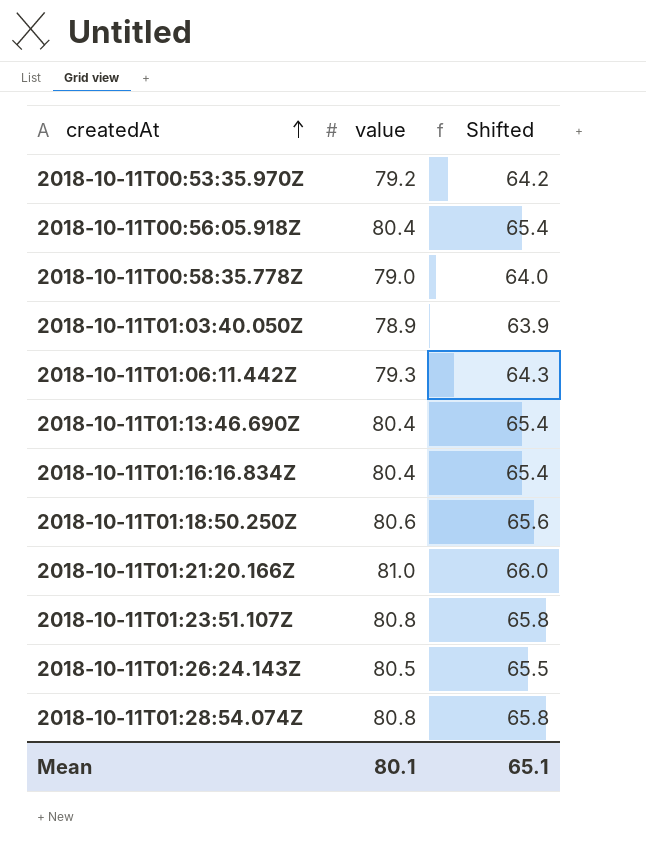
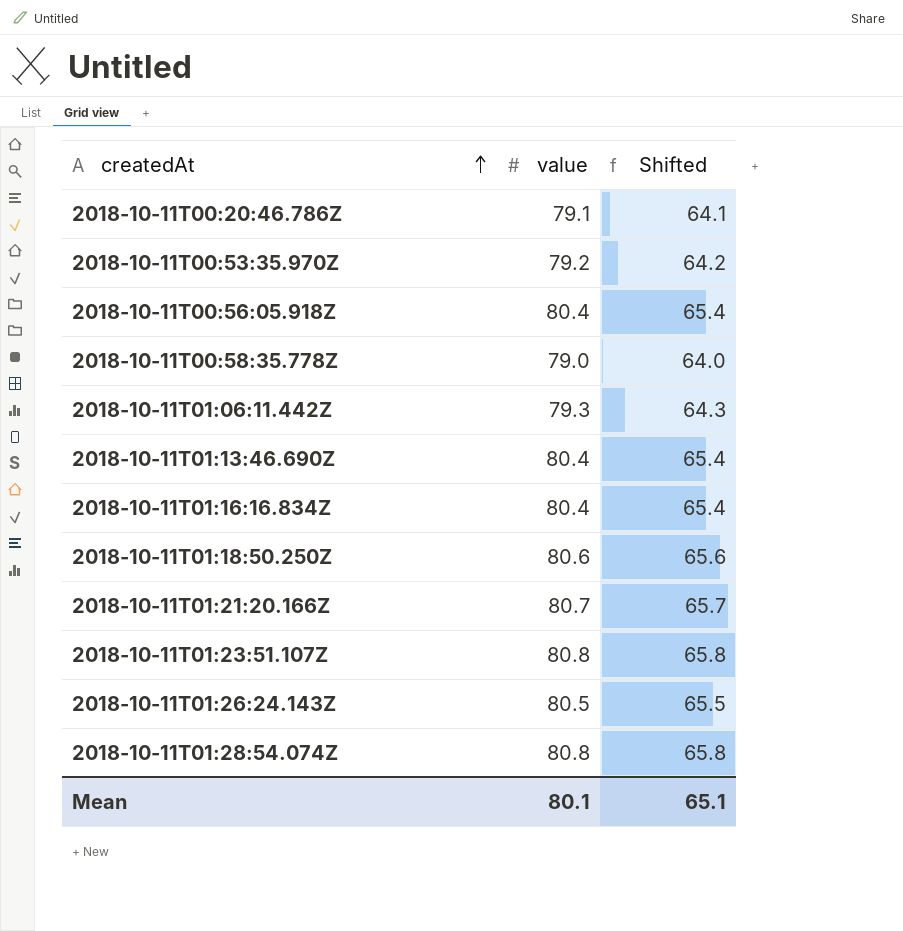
row 2018-10-11T01:03:40.050Z: 78.9 | 63.9 -> none
row 2018-10-11T00:20:46.786Z: none -> 79.1 | 64.1
2018-10-11T01:21:20.166Z | value: 81.0 -> 80.7
2018-10-11T01:21:20.166Z | Shifted: 66.0 -> 65.7

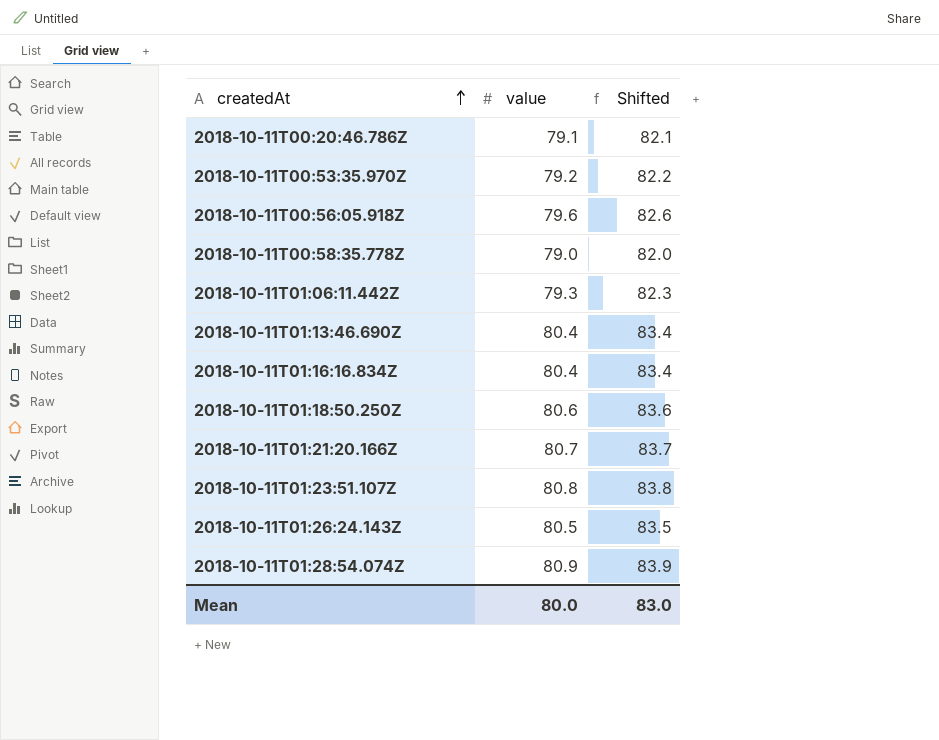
column Shifted | formula: [value] - 15 -> [value] + 3
2018-10-11T00:56:05.918Z | value: 80.4 -> 79.6
2018-10-11T01:28:54.074Z | value: 80.8 -> 80.9
Mean | value: 80.1 -> 80.0
Mean | Shifted: 65.1 -> 83.0

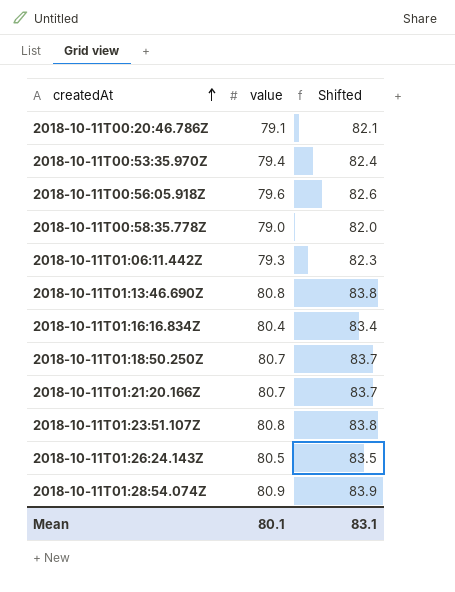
2018-10-11T00:53:35.970Z | value: 79.2 -> 79.4
2018-10-11T00:53:35.970Z | Shifted: 82.2 -> 82.4
2018-10-11T01:13:46.690Z | value: 80.4 -> 80.8
2018-10-11T01:13:46.690Z | Shifted: 83.4 -> 83.8
2018-10-11T01:18:50.250Z | value: 80.6 -> 80.7
2018-10-11T01:18:50.250Z | Shifted: 83.6 -> 83.7
Mean | value: 80.0 -> 80.1
Mean | Shifted: 83.0 -> 83.1

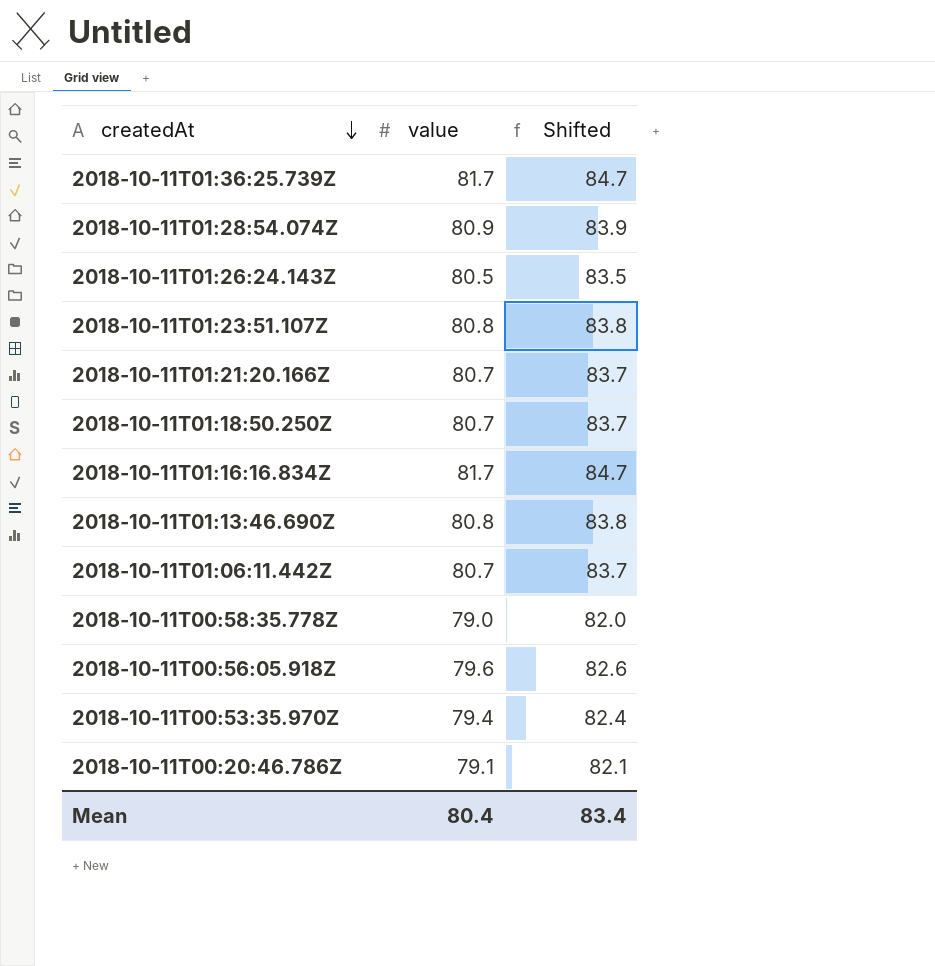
row order: createdAt ascending -> createdAt descending
row 2018-10-11T01:36:25.739Z: none -> 81.7 | 84.7
2018-10-11T01:16:16.834Z | value: 80.4 -> 81.7
2018-10-11T01:16:16.834Z | Shifted: 83.4 -> 84.7
2018-10-11T01:06:11.442Z | value: 79.3 -> 80.7
2018-10-11T01:06:11.442Z | Shifted: 82.3 -> 83.7
Mean | value: 80.1 -> 80.4
Mean | Shifted: 83.1 -> 83.4

